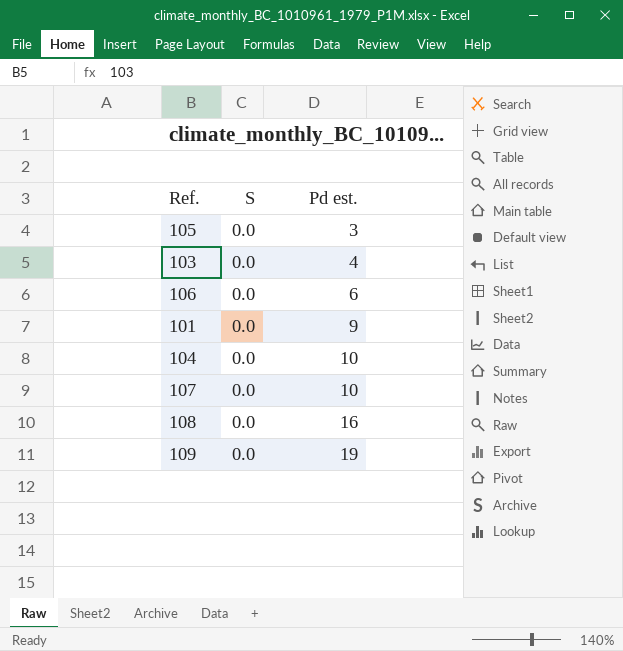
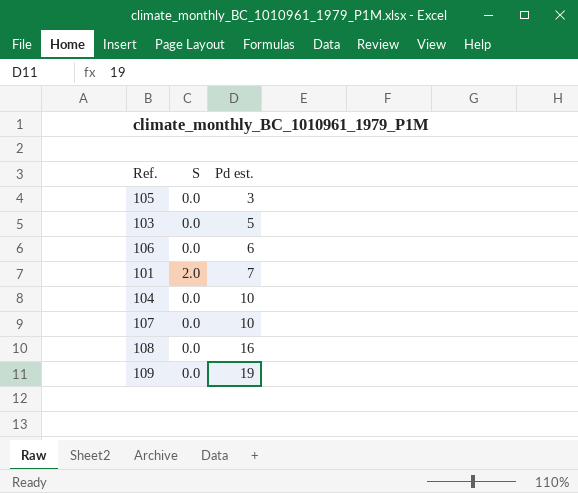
103 | Pd est.: 4 -> 5
101 | S: 0.0 -> 2.0
101 | Pd est.: 9 -> 7

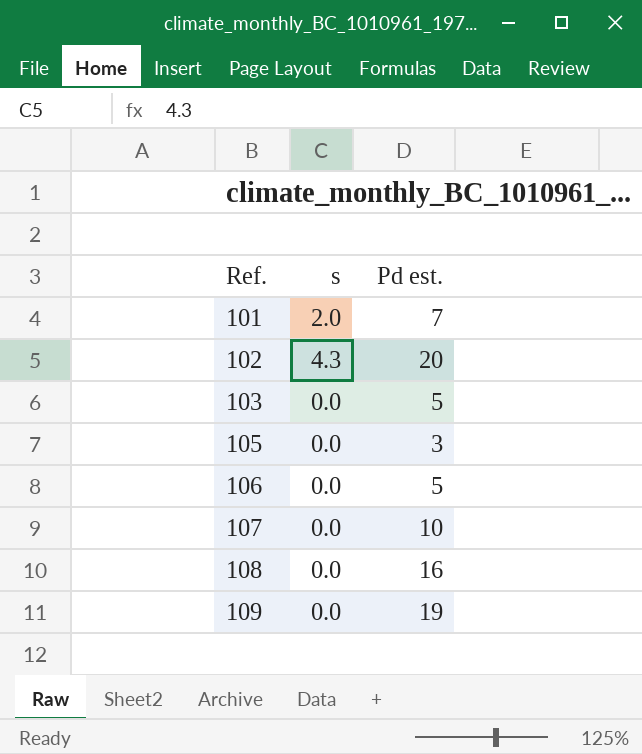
row order: Pd est. ascending -> Ref. ascending
column name: S -> s
row 104: 0.0 | 10 -> none
row 102: none -> 4.3 | 20
106 | Pd est.: 6 -> 5

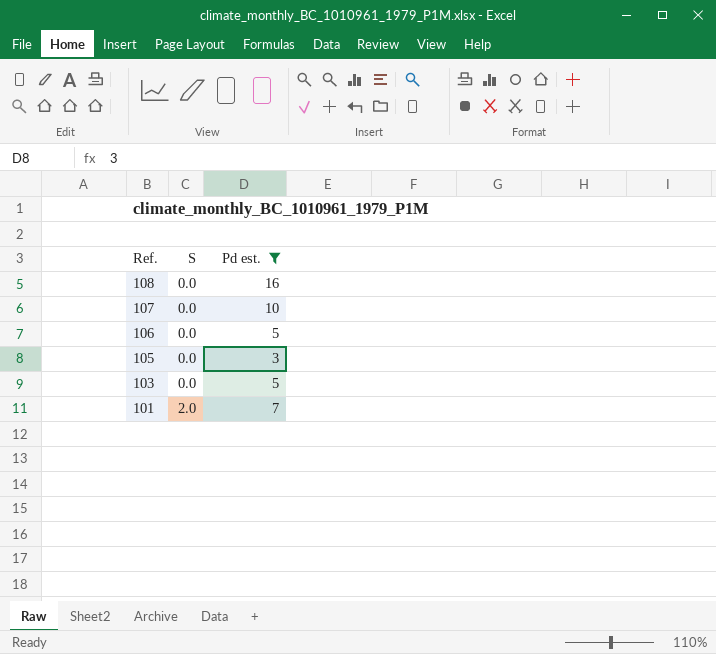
filter: none -> Pd est. <= 16
row order: Ref. ascending -> Ref. descending
column name: s -> S

